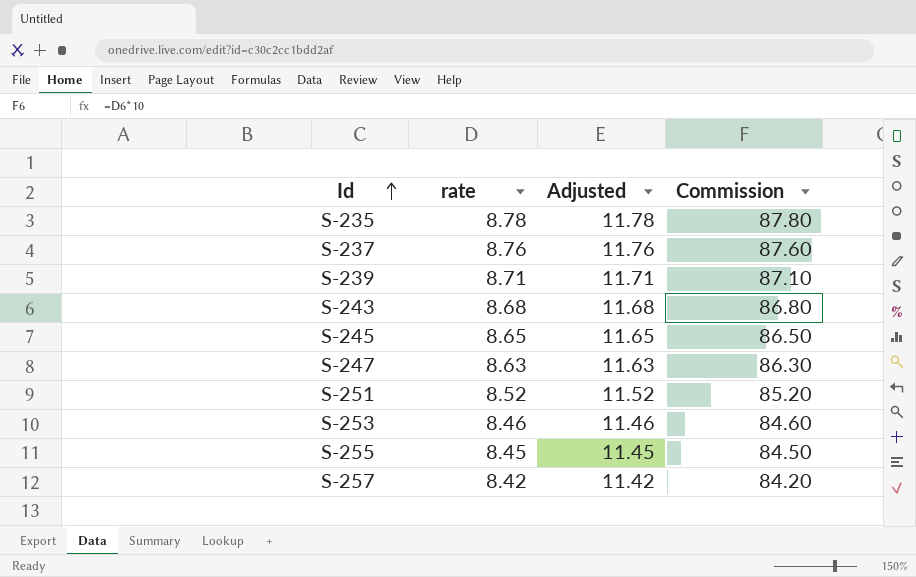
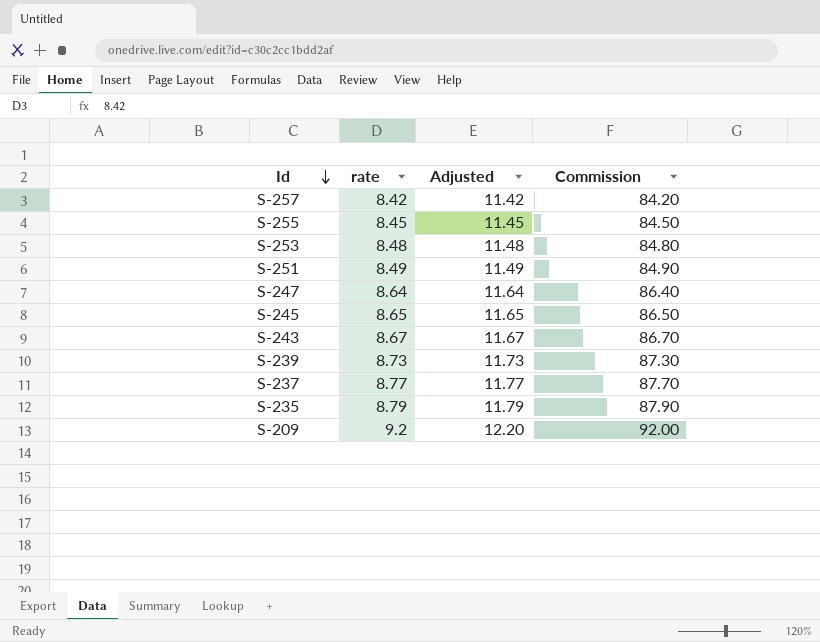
row order: Id ascending -> Id descending
S-253 | rate: 8.46 -> 8.48
S-253 | Adjusted: 11.46 -> 11.48
S-253 | Commission: 84.60 -> 84.80
S-251 | rate: 8.52 -> 8.49
S-251 | Adjusted: 11.52 -> 11.49
S-251 | Commission: 85.20 -> 84.90
S-247 | rate: 8.63 -> 8.64
S-247 | Adjusted: 11.63 -> 11.64
S-247 | Commission: 86.30 -> 86.40
S-243 | rate: 8.68 -> 8.67
S-243 | Adjusted: 11.68 -> 11.67
S-243 | Commission: 86.80 -> 86.70
S-239 | rate: 8.71 -> 8.73
S-239 | Adjusted: 11.71 -> 11.73
S-239 | Commission: 87.10 -> 87.30
S-237 | rate: 8.76 -> 8.77
S-237 | Adjusted: 11.76 -> 11.77
S-237 | Commission: 87.60 -> 87.70
S-235 | rate: 8.78 -> 8.79
S-235 | Adjusted: 11.78 -> 11.79
S-235 | Commission: 87.80 -> 87.90
row S-209: none -> 9.2 | 12.20 | 92.00

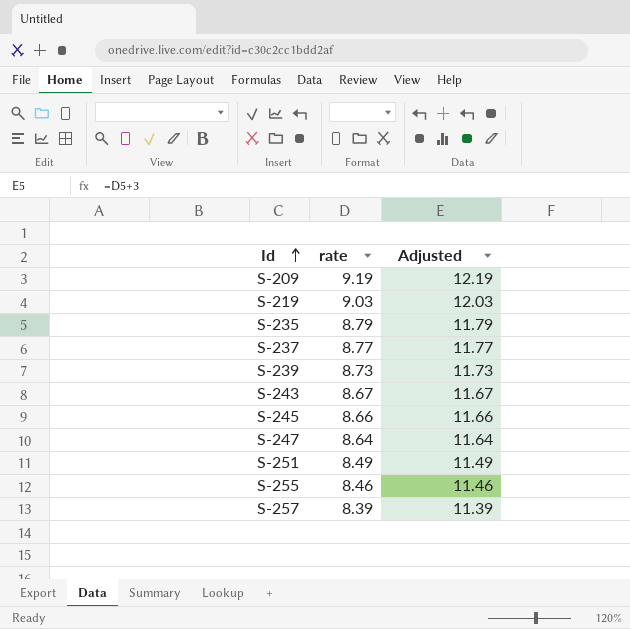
row order: Id descending -> Id ascending
column Commission | formula: [rate] * 10 -> none
row S-253: 8.48 | 11.48 | 84.80 -> none
S-209 | rate: 9.2 -> 9.19
S-209 | Adjusted: 12.20 -> 12.19
row S-219: none -> 9.03 | 12.03
S-245 | rate: 8.65 -> 8.66
S-245 | Adjusted: 11.65 -> 11.66
S-255 | rate: 8.45 -> 8.46
S-255 | Adjusted: 11.45 -> 11.46
S-257 | rate: 8.42 -> 8.39
S-257 | Adjusted: 11.42 -> 11.39

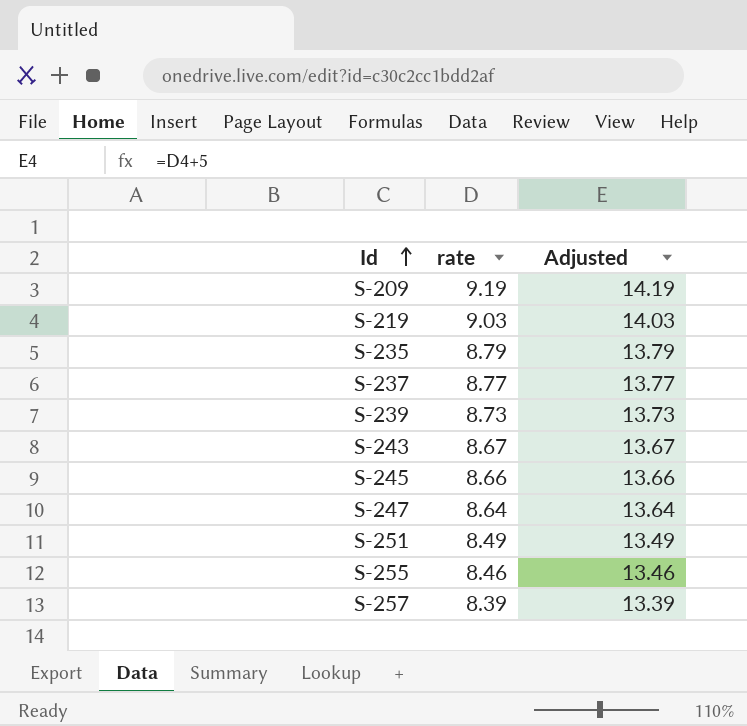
column Adjusted | formula: [rate] + 3 -> [rate] + 5

